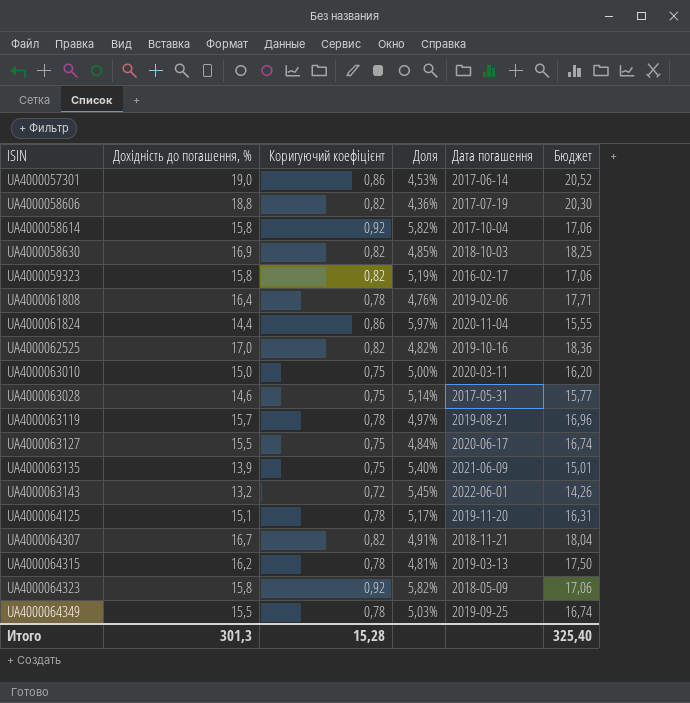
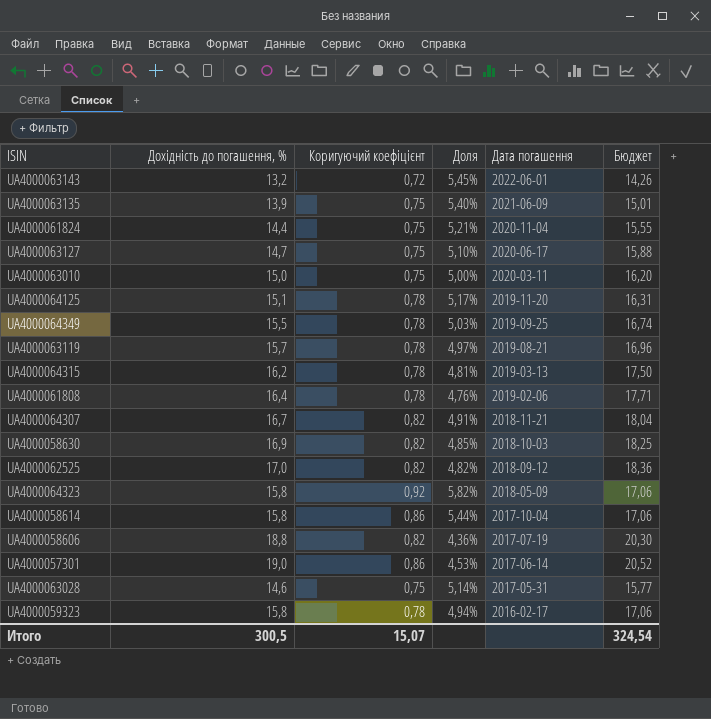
row order: ISIN ascending -> Дата погашення descending
UA4000061824 | Коригуючий коефіцієнт: 0,86 -> 0,75
UA4000061824 | Доля: 5,97% -> 5,21%
UA4000063127 | Дохідність до погашення, %: 15,5 -> 14,7
UA4000063127 | Доля: 4,84% -> 5,10%
UA4000063127 | Бюджет: 16,74 -> 15,88
UA4000062525 | Дата погашення: 2019-10-16 -> 2018-09-12
UA4000058614 | Коригуючий коефіцієнт: 0,92 -> 0,86
UA4000058614 | Доля: 5,82% -> 5,44%
UA4000059323 | Коригуючий коефіцієнт: 0,82 -> 0,78
UA4000059323 | Доля: 5,19% -> 4,94%
Итого | Дохідність до погашення, %: 301,3 -> 300,5
Итого | Коригуючий коефіцієнт: 15,28 -> 15,07
Итого | Бюджет: 325,40 -> 324,54

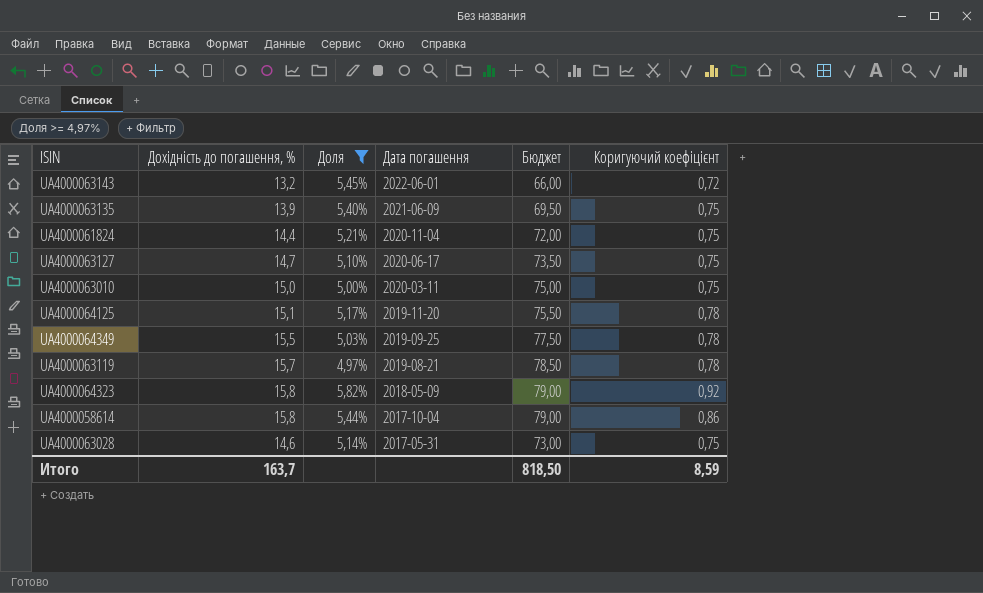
filter: none -> Доля >= 4,97%
column Бюджет | formula: [Дохідність до погашення, %] * 1,08 -> [Дохідність до погашення, %] * 5
column Коригуючий коефіцієнт | position: 3 -> 6
Итого | Дохідність до погашення, %: 300,5 -> 163,7
Итого | Бюджет: 324,54 -> 818,50
Итого | Коригуючий коефіцієнт: 15,07 -> 8,59

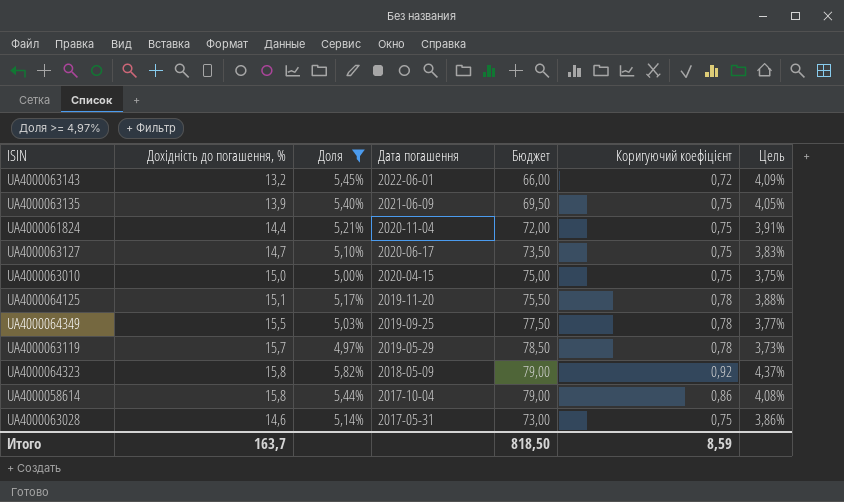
column Цель | formula: none -> [Доля] * 0,75
UA4000063010 | Дата погашення: 2020-03-11 -> 2020-04-15
UA4000063119 | Дата погашення: 2019-08-21 -> 2019-05-29

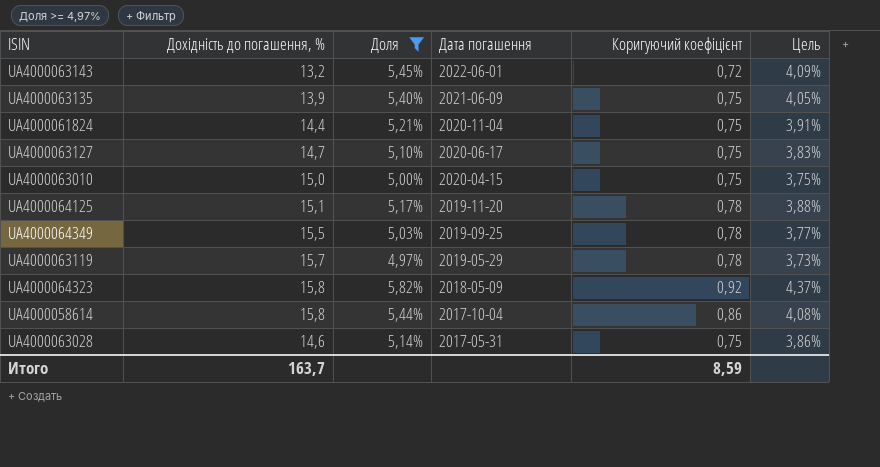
column Бюджет | formula: [Дохідність до погашення, %] * 5 -> none

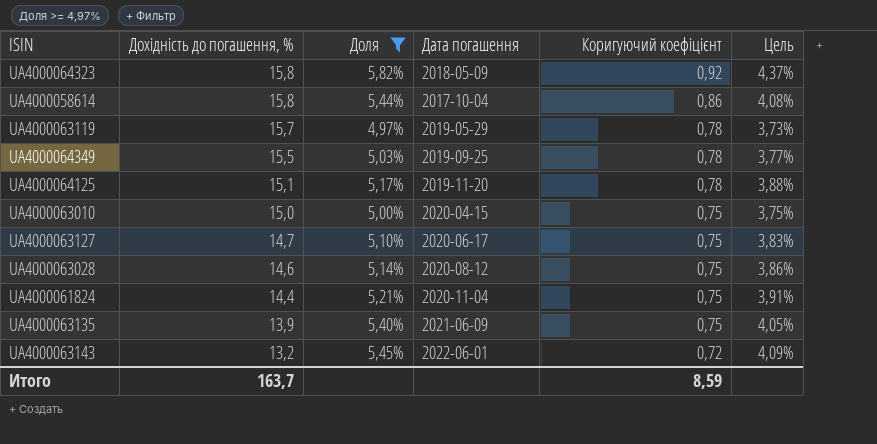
row order: Дата погашення descending -> Дохідність до погашення, % descending
UA4000063028 | Дата погашення: 2017-05-31 -> 2020-08-12

